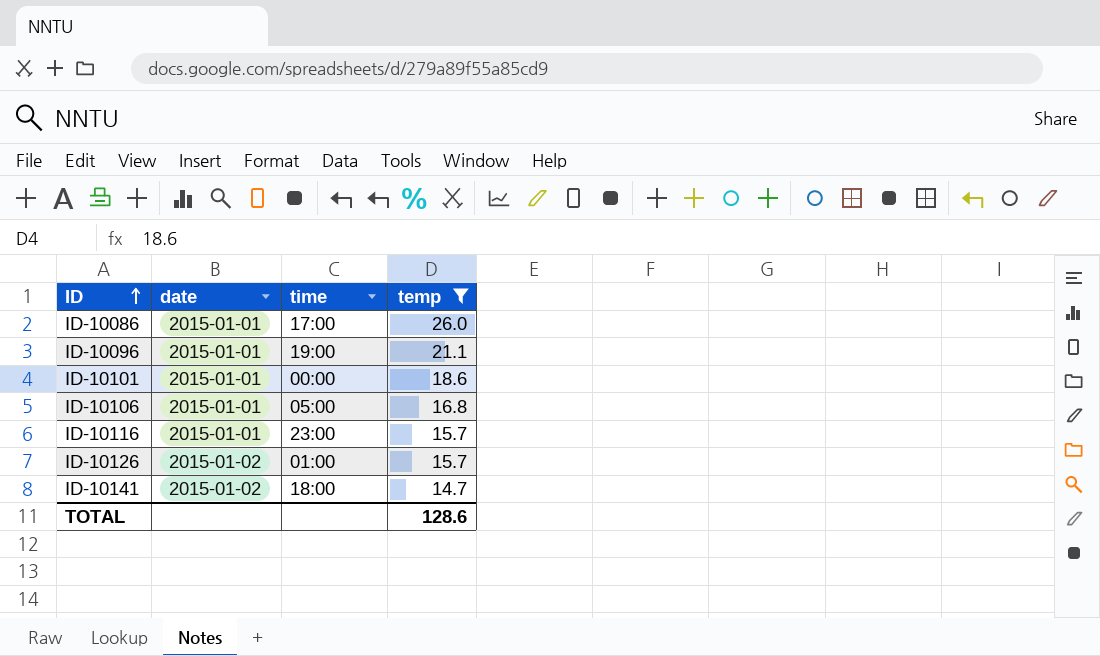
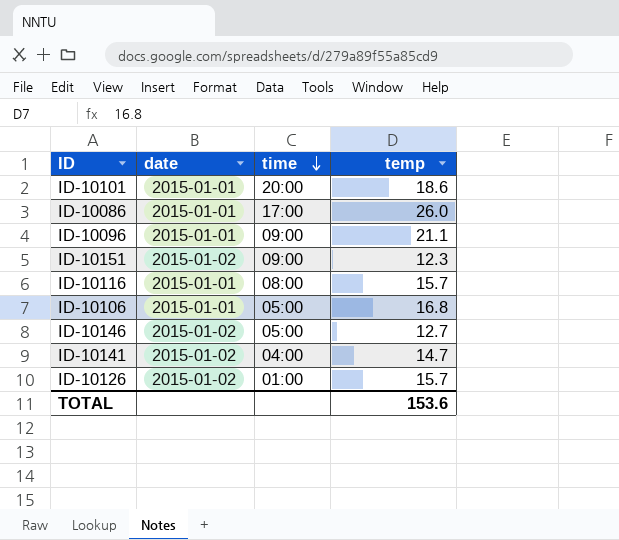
filter: temp >= 14.7 -> none
row order: ID ascending -> time descending
ID-10101 | time: 00:00 -> 20:00
ID-10096 | time: 19:00 -> 09:00
ID-10116 | time: 23:00 -> 08:00
ID-10141 | time: 18:00 -> 04:00
TOTAL | temp: 128.6 -> 153.6

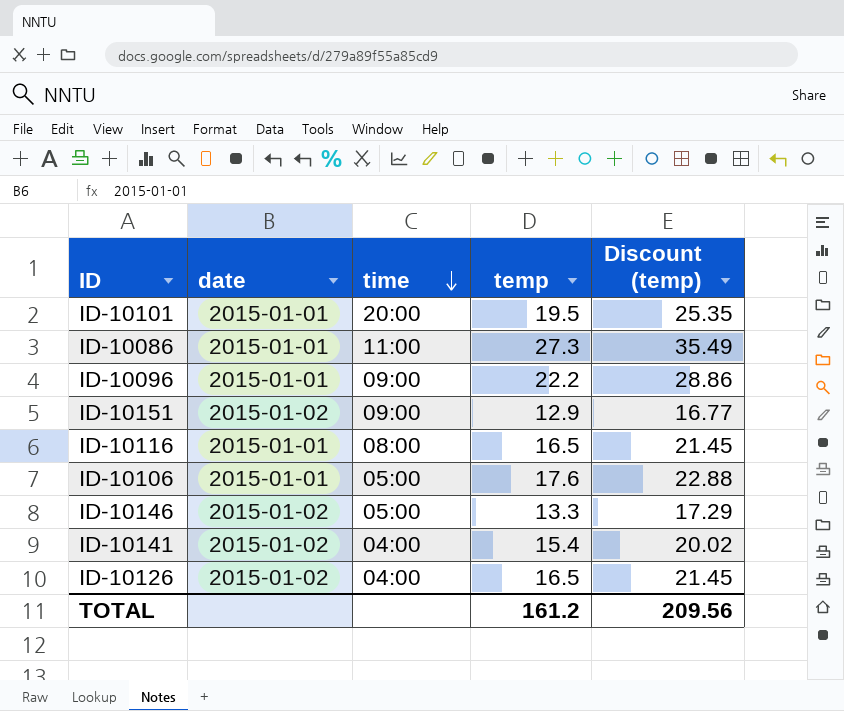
column Discount (temp) | formula: none -> [temp] * 1.3
ID-10101 | temp: 18.6 -> 19.5
ID-10086 | time: 17:00 -> 11:00
ID-10086 | temp: 26.0 -> 27.3
ID-10096 | temp: 21.1 -> 22.2
ID-10151 | temp: 12.3 -> 12.9
ID-10116 | temp: 15.7 -> 16.5
ID-10106 | temp: 16.8 -> 17.6
ID-10146 | temp: 12.7 -> 13.3
ID-10141 | temp: 14.7 -> 15.4
ID-10126 | time: 01:00 -> 04:00
ID-10126 | temp: 15.7 -> 16.5
TOTAL | temp: 153.6 -> 161.2

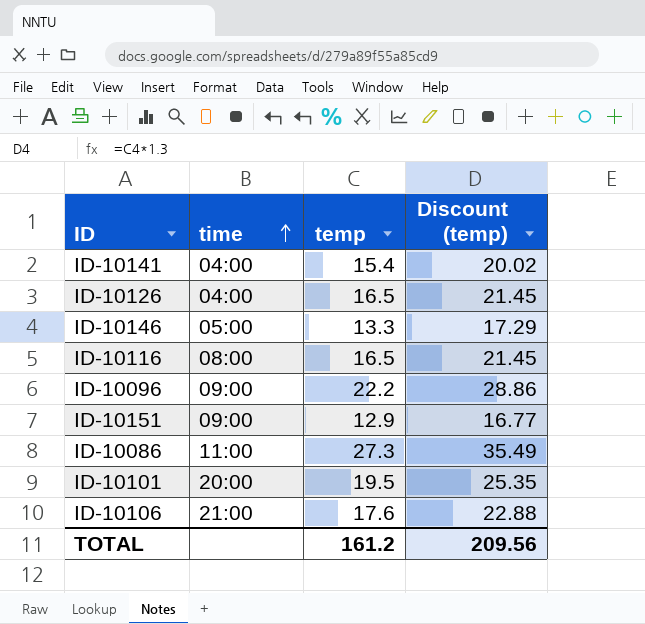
row order: time descending -> time ascending
column date | position: 2 -> none
ID-10106 | time: 05:00 -> 21:00

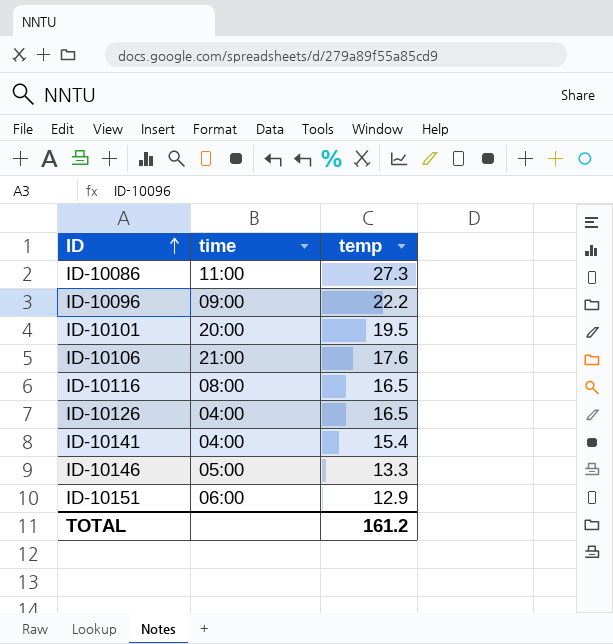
row order: time ascending -> ID ascending
column Discount (temp) | formula: [temp] * 1.3 -> none
ID-10151 | time: 09:00 -> 06:00

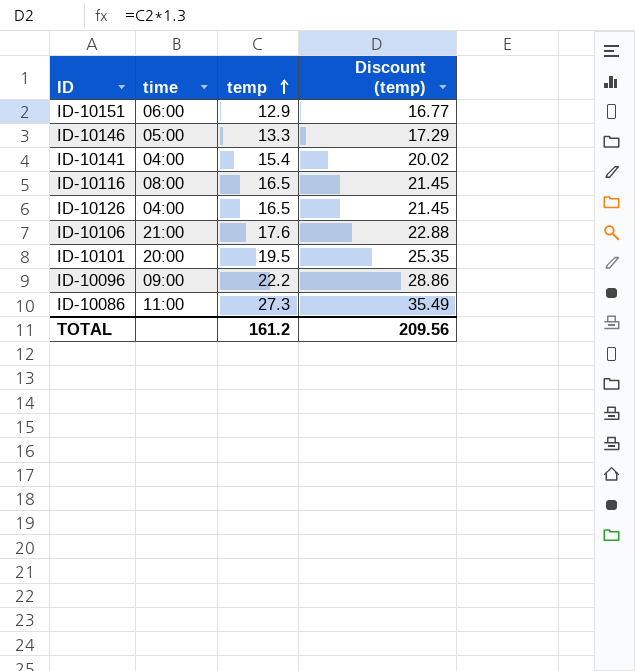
row order: ID ascending -> temp ascending
column Discount (temp) | formula: none -> [temp] * 1.3

